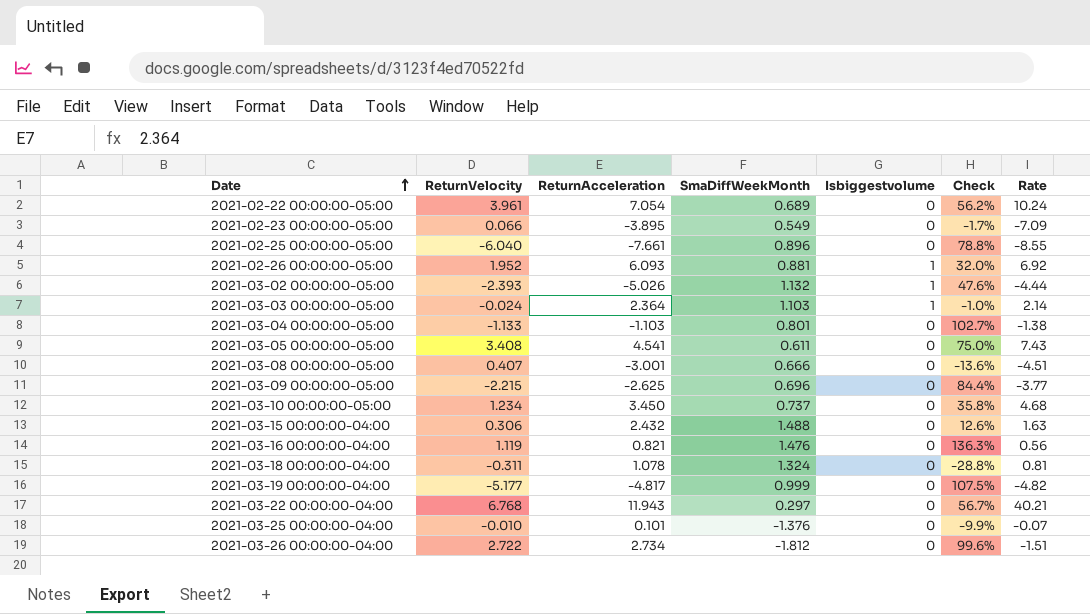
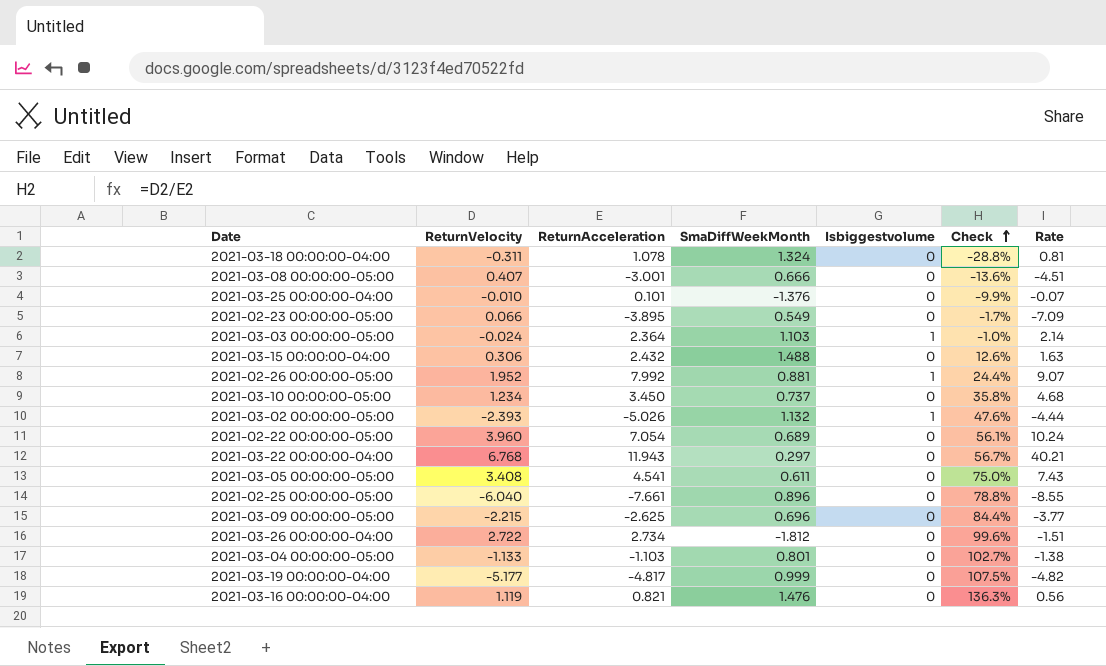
row order: Date ascending -> Check ascending
2021-02-26 00:00:00-05:00 | ReturnAcceleration: 6.093 -> 7.992
2021-02-26 00:00:00-05:00 | Check: 32.0% -> 24.4%
2021-02-26 00:00:00-05:00 | Rate: 6.92 -> 9.07
2021-02-22 00:00:00-05:00 | ReturnVelocity: 3.961 -> 3.960
2021-02-22 00:00:00-05:00 | Check: 56.2% -> 56.1%

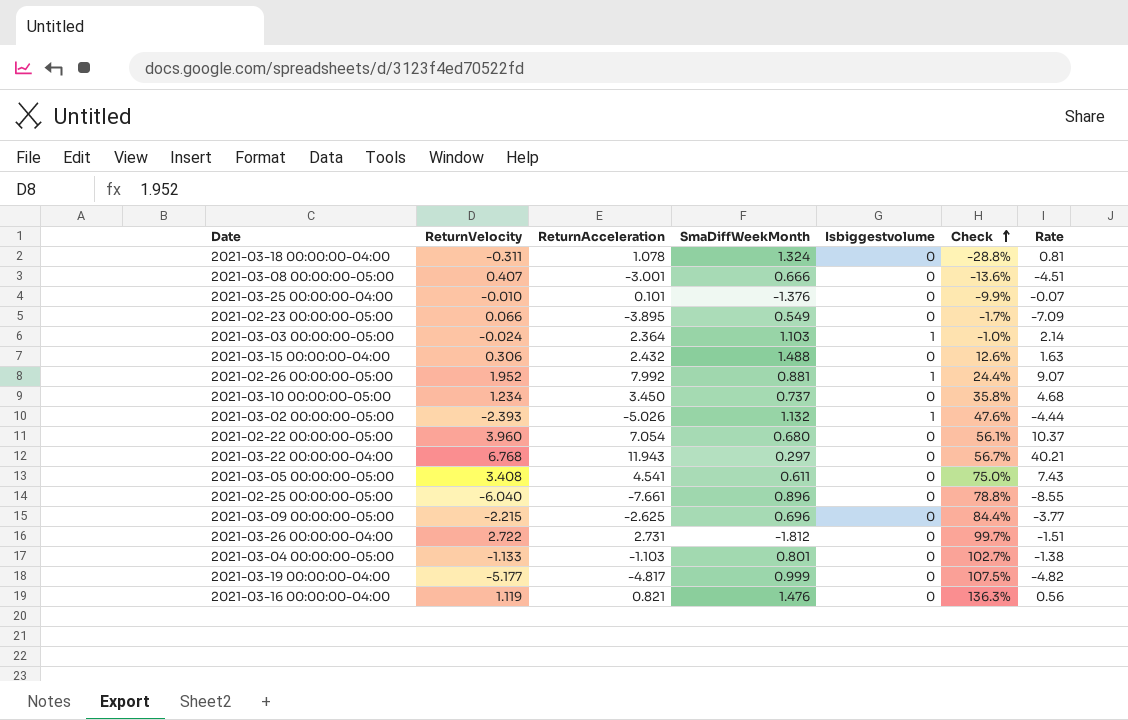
2021-02-22 00:00:00-05:00 | SmaDiffWeekMonth: 0.689 -> 0.680
2021-02-22 00:00:00-05:00 | Rate: 10.24 -> 10.37
2021-03-26 00:00:00-04:00 | ReturnAcceleration: 2.734 -> 2.731
2021-03-26 00:00:00-04:00 | Check: 99.6% -> 99.7%

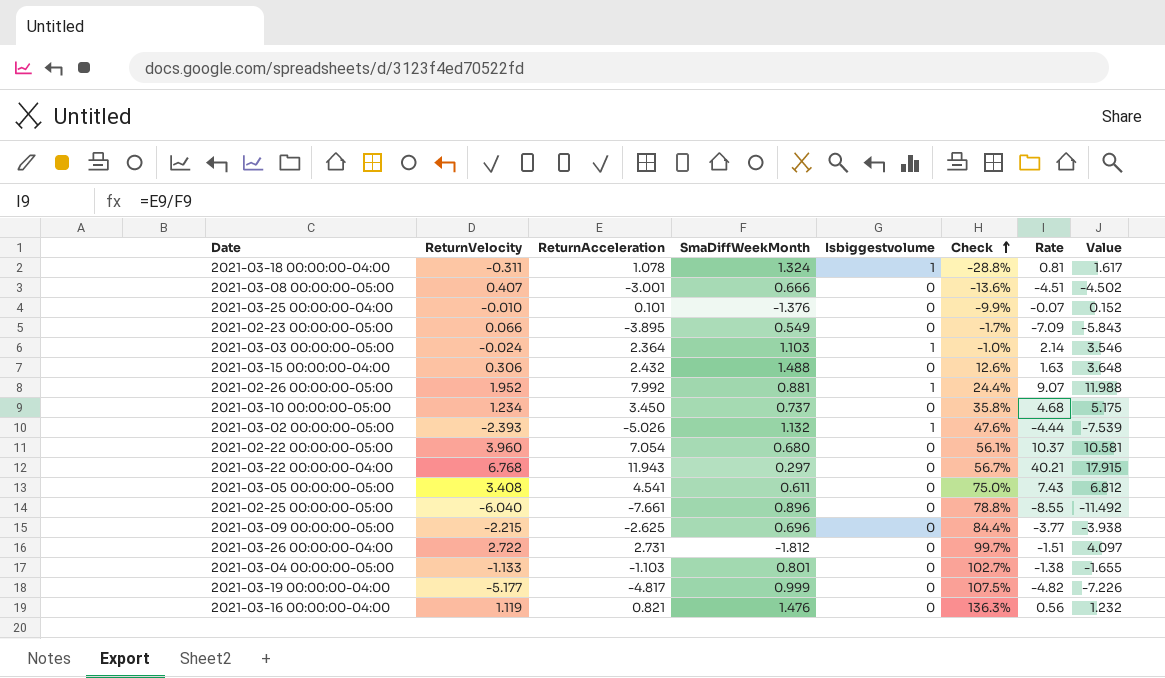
column Value | formula: none -> [ReturnAcceleration] * 1.5
2021-03-18 00:00:00-04:00 | Isbiggestvolume: 0 -> 1

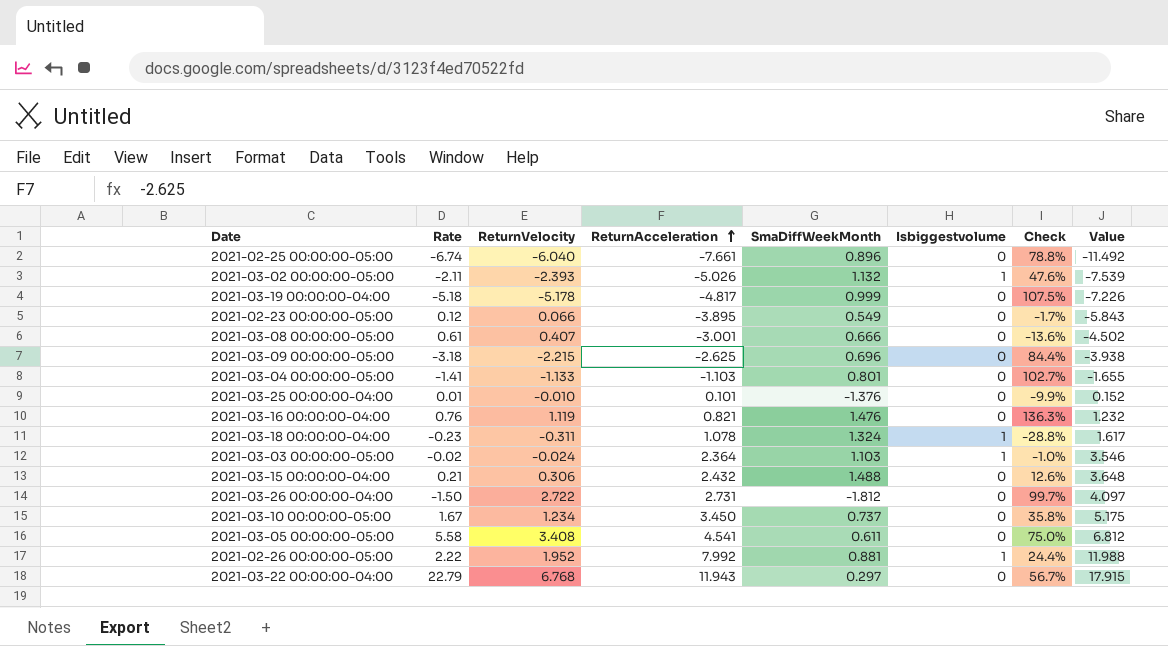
row order: Check ascending -> ReturnAcceleration ascending
column Rate | formula: [ReturnAcceleration] / [SmaDiffWeekMonth] -> [ReturnVelocity] / [SmaDiffWeekMonth]
column Rate | position: 7 -> 2
row 2021-02-22 00:00:00-05:00: 3.960 | 7.054 | 0.680 | 0 | 56.1% | 10.37 | 10.581 -> none
2021-03-19 00:00:00-04:00 | ReturnVelocity: -5.177 -> -5.178

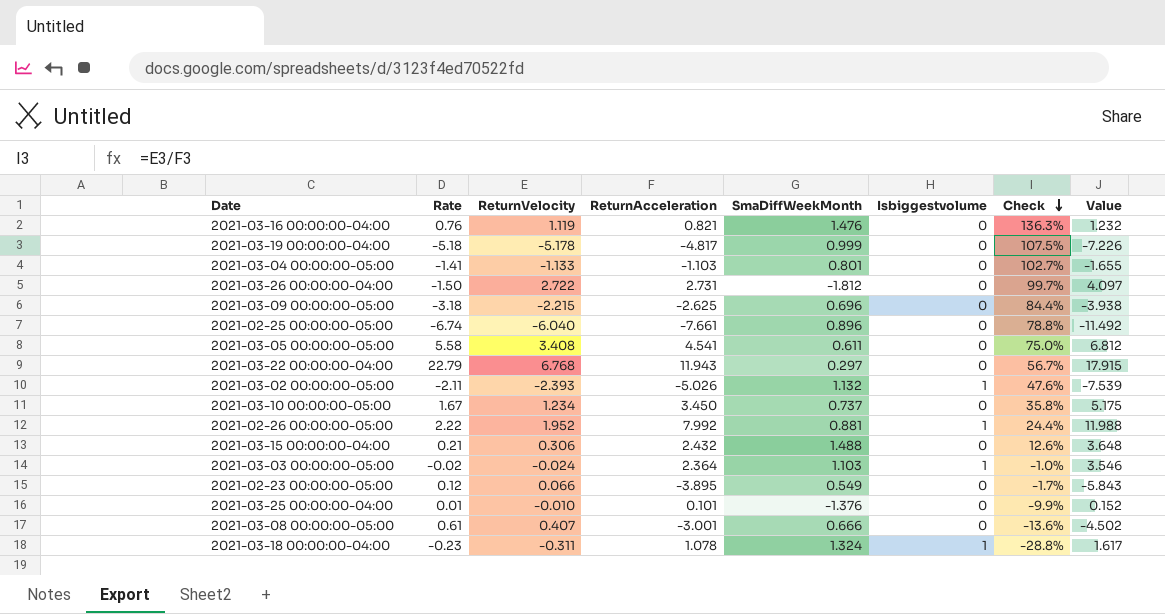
row order: ReturnAcceleration ascending -> Check descending

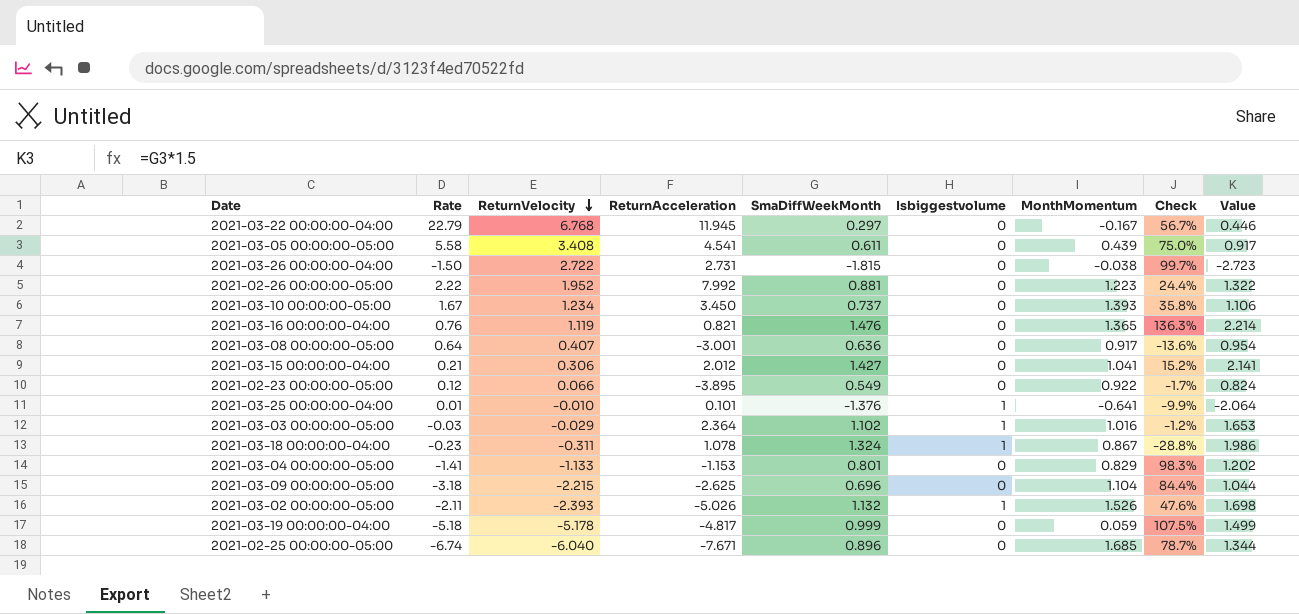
row order: Check descending -> ReturnVelocity descending
column MonthMomentum | position: none -> 7
column Value | formula: [ReturnAcceleration] * 1.5 -> [SmaDiffWeekMonth] * 1.5
2021-03-22 00:00:00-04:00 | ReturnAcceleration: 11.943 -> 11.945
2021-03-26 00:00:00-04:00 | SmaDiffWeekMonth: -1.812 -> -1.815
2021-02-26 00:00:00-05:00 | Isbiggestvolume: 1 -> 0
2021-03-08 00:00:00-05:00 | Rate: 0.61 -> 0.64
2021-03-08 00:00:00-05:00 | SmaDiffWeekMonth: 0.666 -> 0.636
2021-03-15 00:00:00-04:00 | ReturnAcceleration: 2.432 -> 2.012
2021-03-15 00:00:00-04:00 | SmaDiffWeekMonth: 1.488 -> 1.427
2021-03-15 00:00:00-04:00 | Check: 12.6% -> 15.2%
2021-03-25 00:00:00-04:00 | Isbiggestvolume: 0 -> 1
2021-03-03 00:00:00-05:00 | Rate: -0.02 -> -0.03
2021-03-03 00:00:00-05:00 | ReturnVelocity: -0.024 -> -0.029
2021-03-03 00:00:00-05:00 | SmaDiffWeekMonth: 1.103 -> 1.102
2021-03-03 00:00:00-05:00 | Check: -1.0% -> -1.2%
2021-03-04 00:00:00-05:00 | ReturnAcceleration: -1.103 -> -1.153
2021-03-04 00:00:00-05:00 | Check: 102.7% -> 98.3%
2021-02-25 00:00:00-05:00 | ReturnAcceleration: -7.661 -> -7.671
2021-02-25 00:00:00-05:00 | Check: 78.8% -> 78.7%

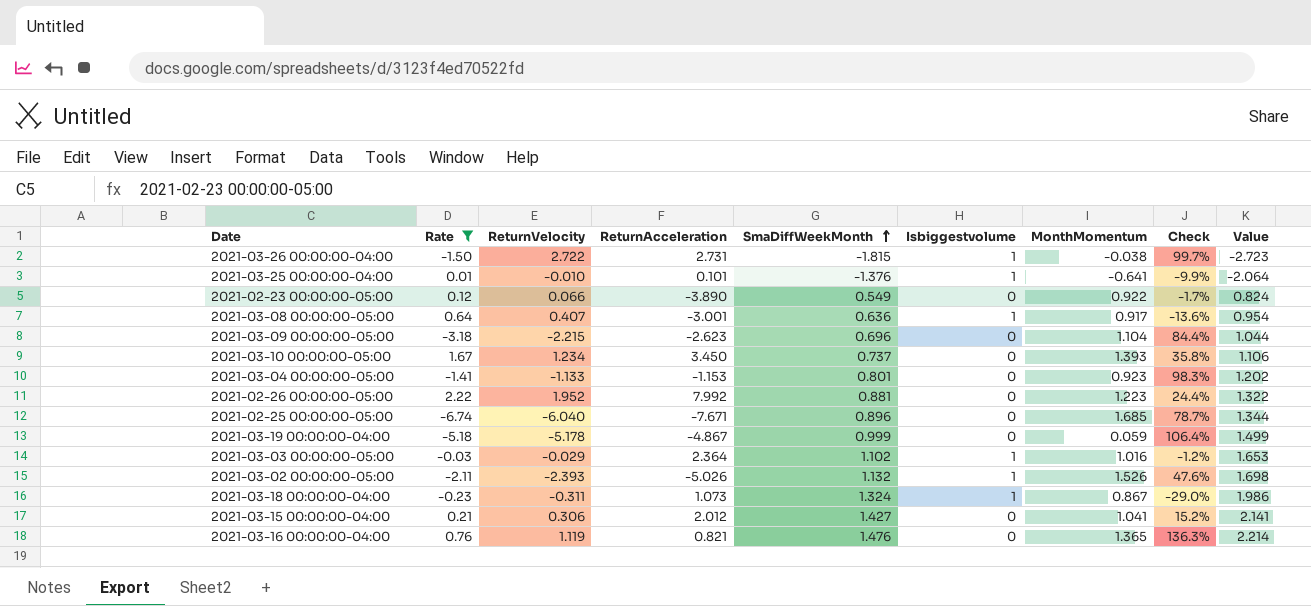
filter: none -> Rate <= 2.22
row order: ReturnVelocity descending -> SmaDiffWeekMonth ascending
2021-03-26 00:00:00-04:00 | Isbiggestvolume: 0 -> 1
2021-02-23 00:00:00-05:00 | ReturnAcceleration: -3.895 -> -3.890
2021-03-08 00:00:00-05:00 | Isbiggestvolume: 0 -> 1
2021-03-09 00:00:00-05:00 | ReturnAcceleration: -2.625 -> -2.623
2021-03-04 00:00:00-05:00 | MonthMomentum: 0.829 -> 0.923
2021-03-19 00:00:00-04:00 | ReturnAcceleration: -4.817 -> -4.867
2021-03-19 00:00:00-04:00 | Check: 107.5% -> 106.4%
2021-03-18 00:00:00-04:00 | ReturnAcceleration: 1.078 -> 1.073
2021-03-18 00:00:00-04:00 | Check: -28.8% -> -29.0%

